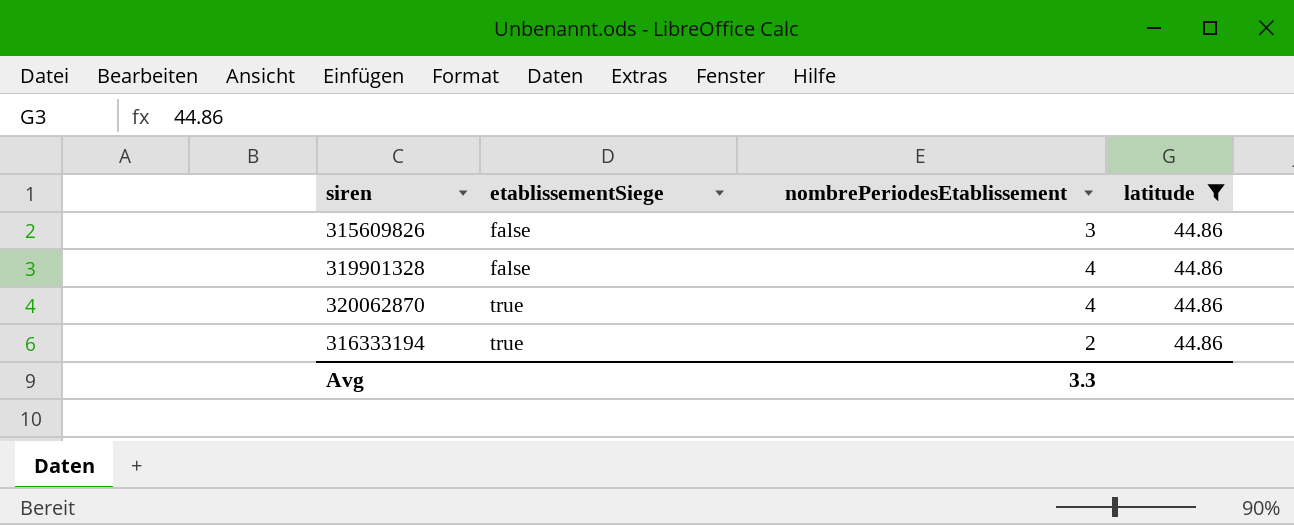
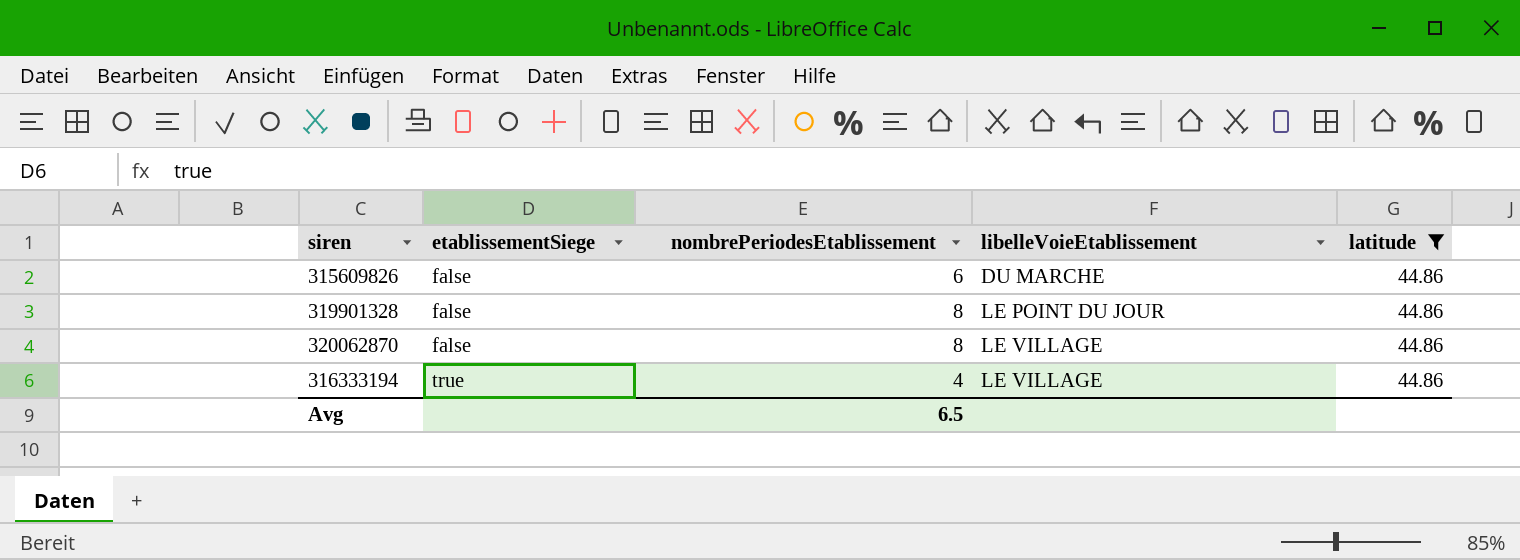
column libelleVoieEtablissement | position: none -> 4
315609826 | nombrePeriodesEtablissement: 3 -> 6
319901328 | nombrePeriodesEtablissement: 4 -> 8
320062870 | etablissementSiege: true -> false
320062870 | nombrePeriodesEtablissement: 4 -> 8
316333194 | nombrePeriodesEtablissement: 2 -> 4
Avg | nombrePeriodesEtablissement: 3.3 -> 6.5

